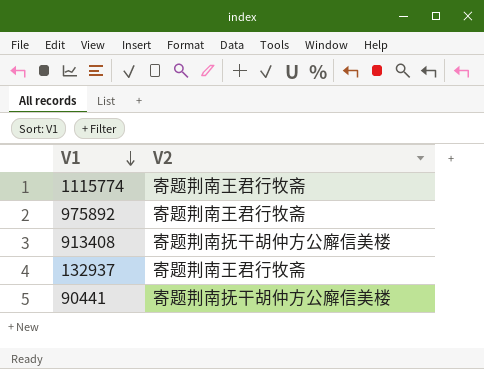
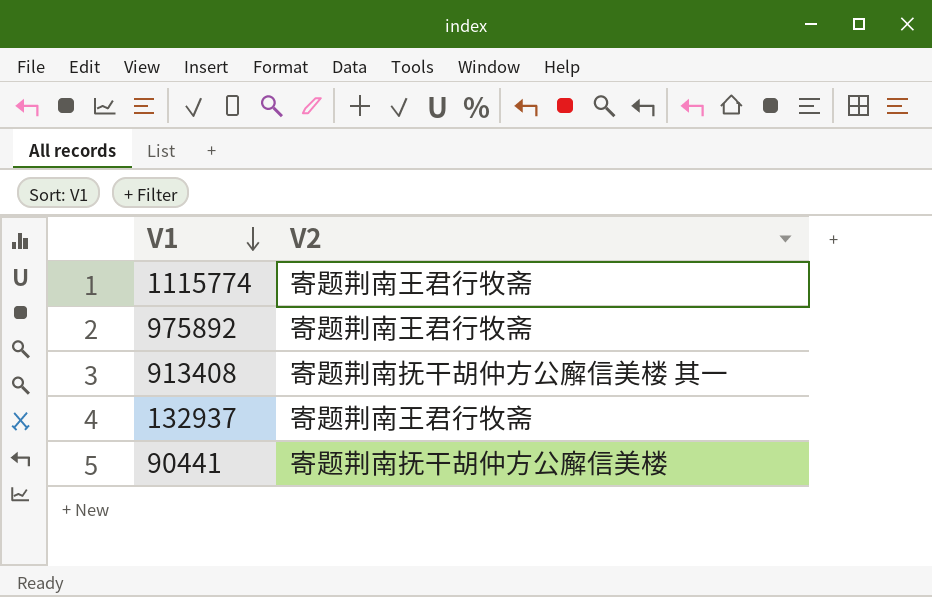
913408 | V2: 寄题荆南抚干胡仲方公廨信美楼 -> 寄题荆南抚干胡仲方公廨信美楼 其一

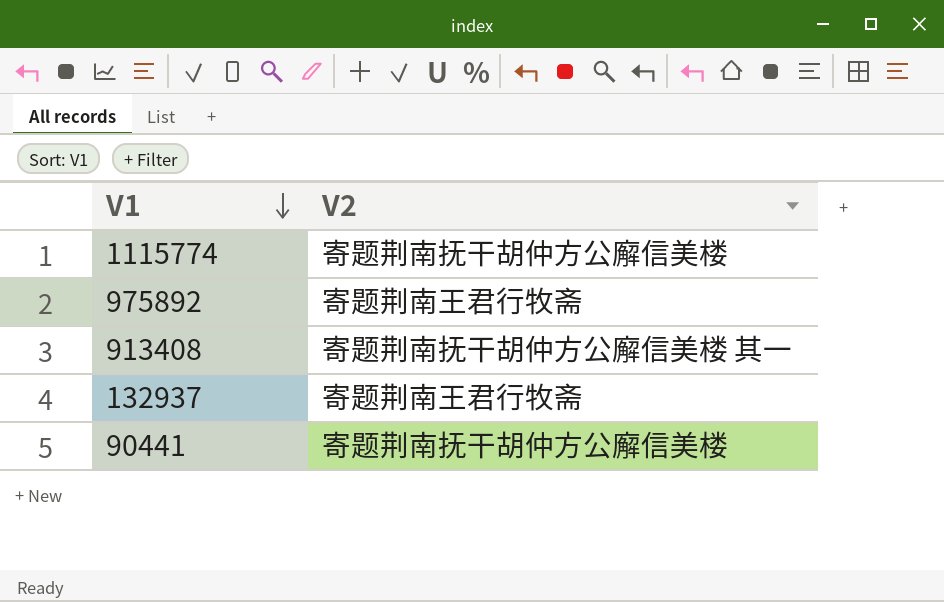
1115774 | V2: 寄题荆南王君行牧斋 -> 寄题荆南抚干胡仲方公廨信美楼

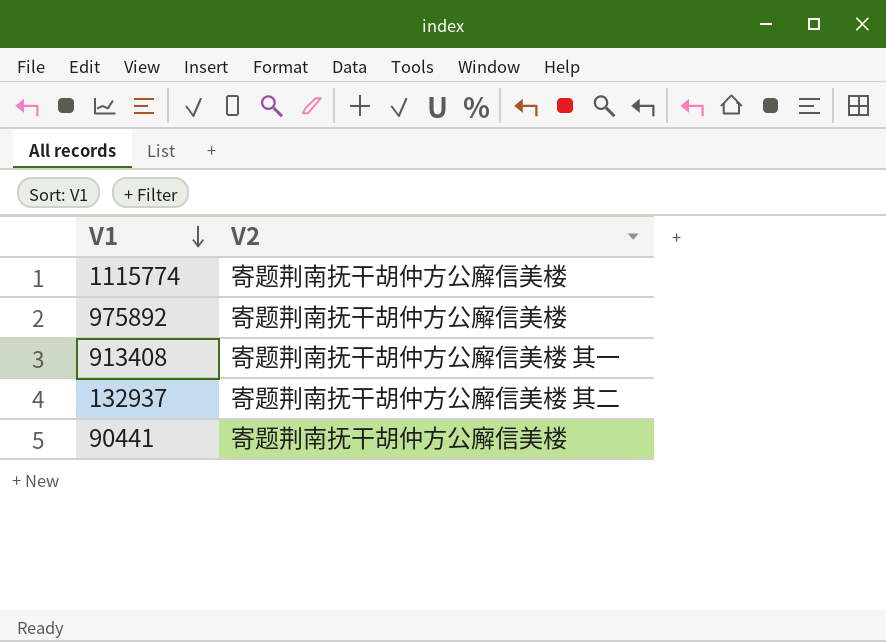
975892 | V2: 寄题荆南王君行牧斋 -> 寄题荆南抚干胡仲方公廨信美楼
132937 | V2: 寄题荆南王君行牧斋 -> 寄题荆南抚干胡仲方公廨信美楼 其二

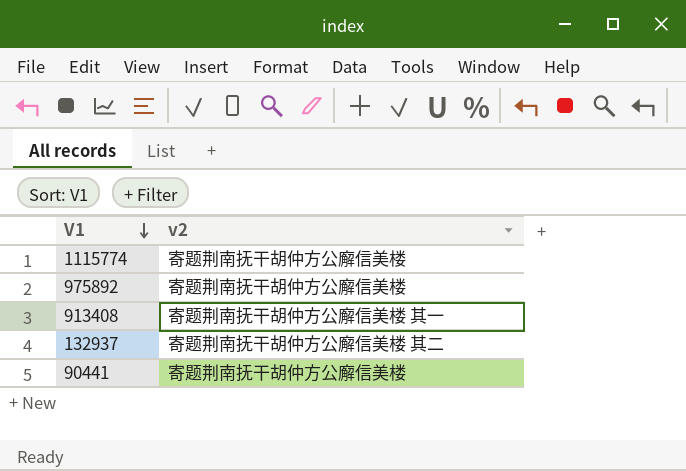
column name: V2 -> v2

